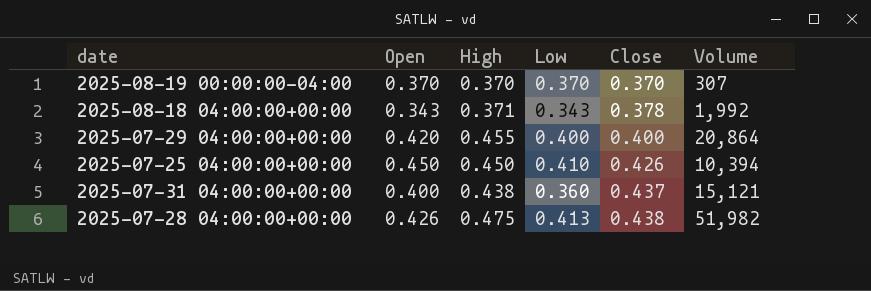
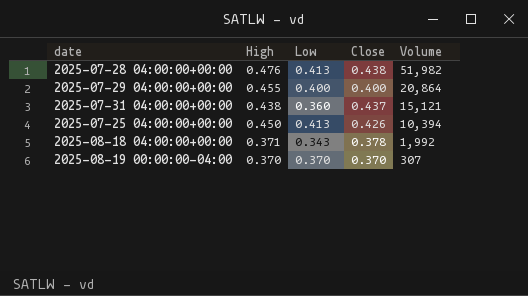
row order: Close ascending -> Volume descending
column Open | position: 2 -> none
2025-07-28 04:00:00+00:00 | High: 0.475 -> 0.476
2025-07-25 04:00:00+00:00 | Low: 0.410 -> 0.413

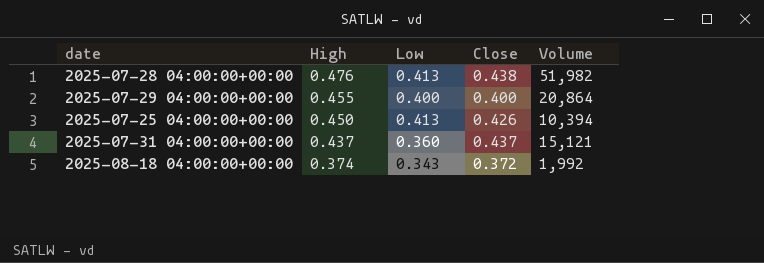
row order: Volume descending -> High descending
row 2025-08-19 00:00:00-04:00: 0.370 | 0.370 | 0.370 | 307 -> none
2025-07-31 04:00:00+00:00 | High: 0.438 -> 0.437
2025-08-18 04:00:00+00:00 | High: 0.371 -> 0.374
2025-08-18 04:00:00+00:00 | Close: 0.378 -> 0.372

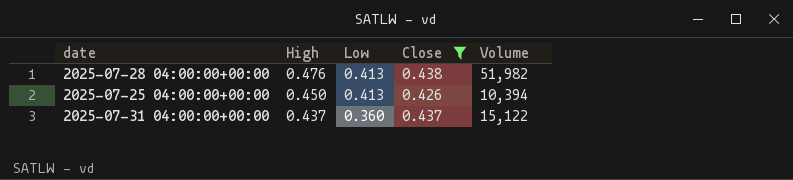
filter: none -> Close >= 0.426
2025-07-31 04:00:00+00:00 | Volume: 15,121 -> 15,122

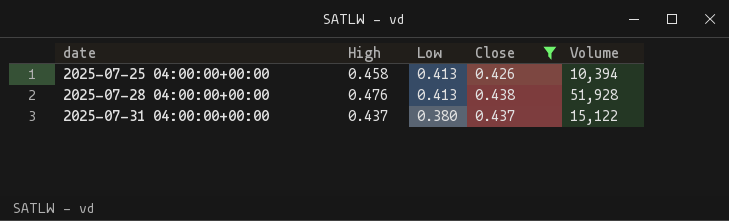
row order: High descending -> date ascending
2025-07-25 04:00:00+00:00 | High: 0.450 -> 0.458
2025-07-28 04:00:00+00:00 | Volume: 51,982 -> 51,928
2025-07-31 04:00:00+00:00 | Low: 0.360 -> 0.380

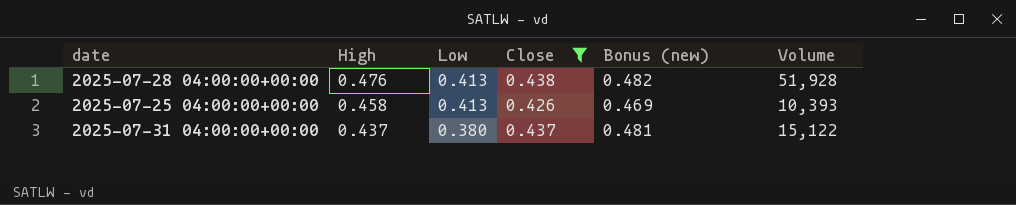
row order: date ascending -> High descending
column Bonus (new) | formula: none -> [Close] * 1.1
2025-07-25 04:00:00+00:00 | Volume: 10,394 -> 10,393

